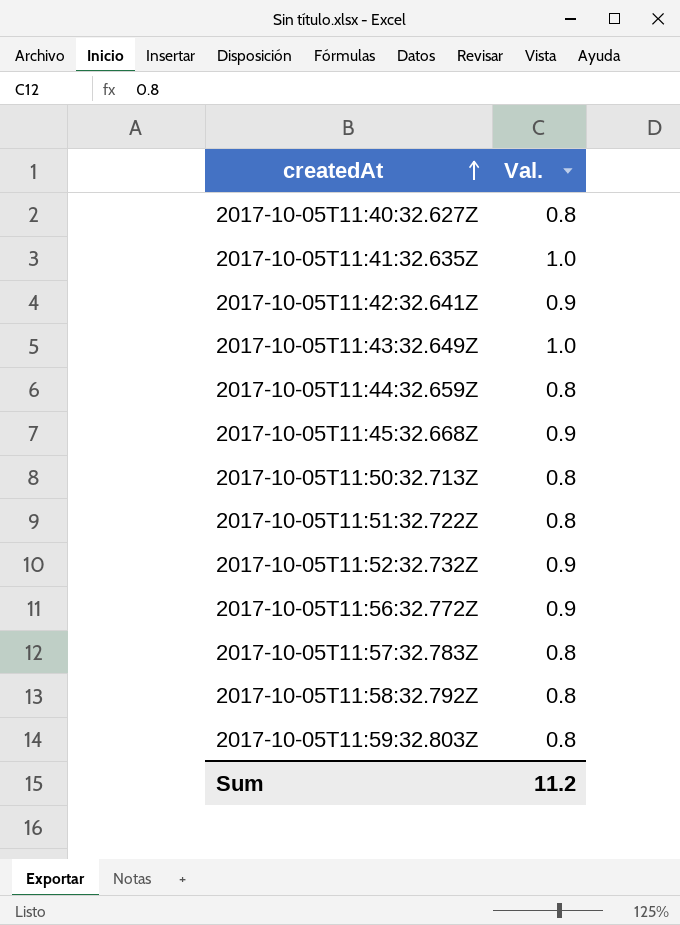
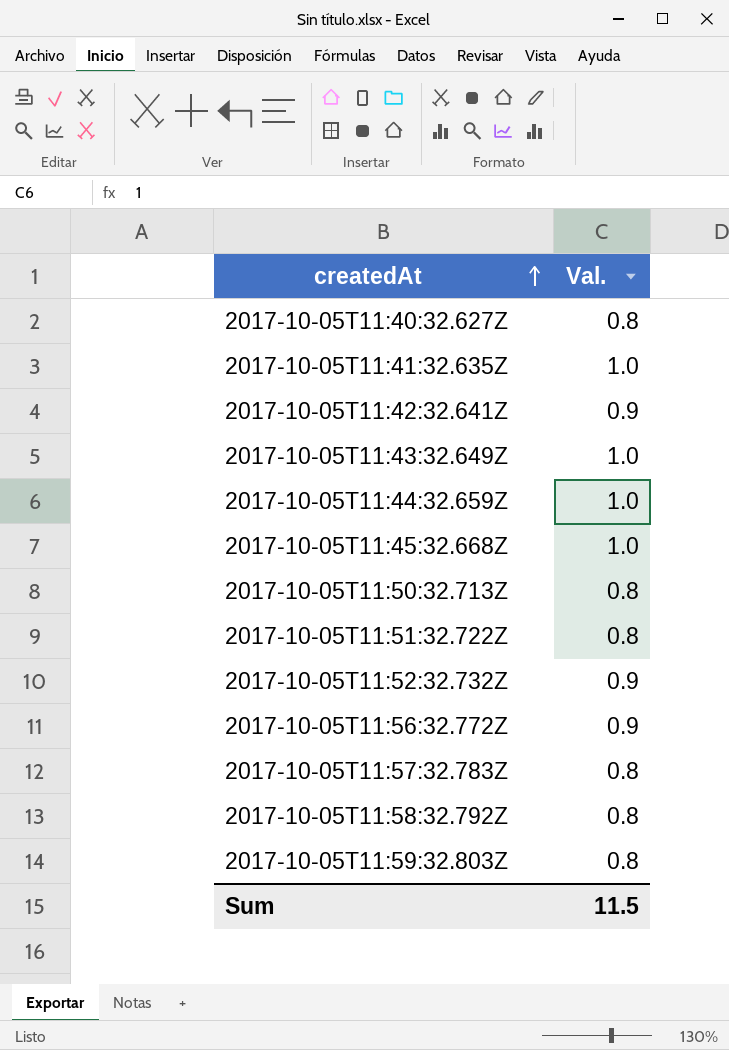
2017-10-05T11:44:32.659Z | Val.: 0.8 -> 1.0
2017-10-05T11:45:32.668Z | Val.: 0.9 -> 1.0
Sum | Val.: 11.2 -> 11.5

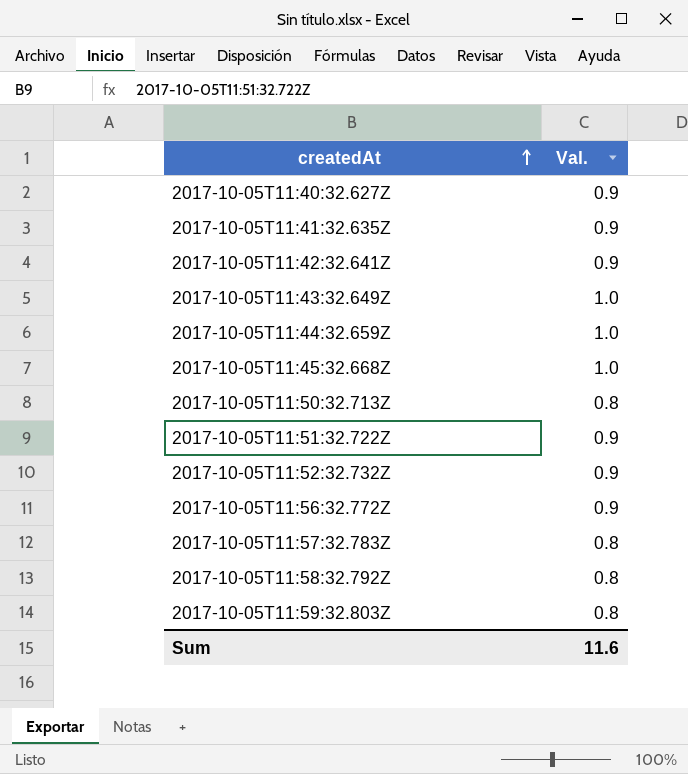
2017-10-05T11:40:32.627Z | Val.: 0.8 -> 0.9
2017-10-05T11:41:32.635Z | Val.: 1.0 -> 0.9
2017-10-05T11:51:32.722Z | Val.: 0.8 -> 0.9
Sum | Val.: 11.5 -> 11.6

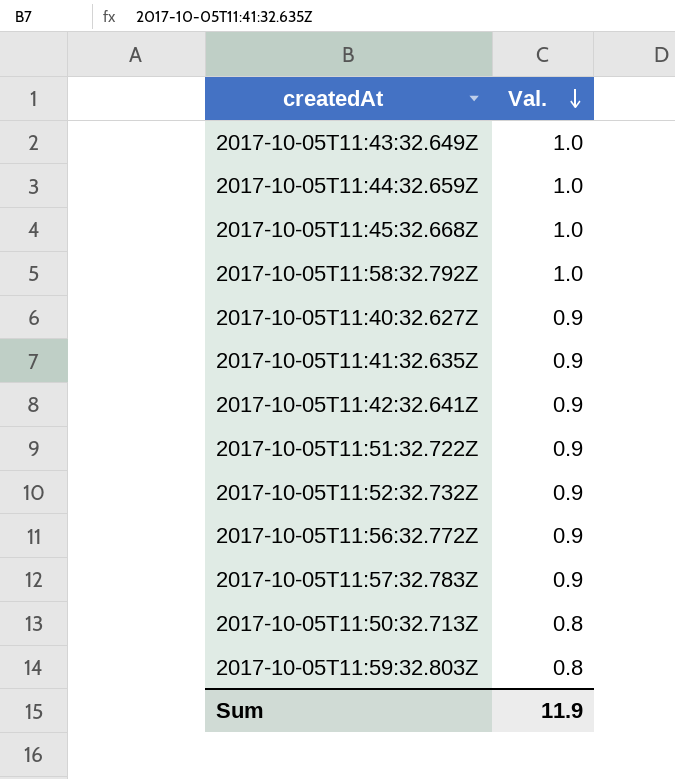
row order: createdAt ascending -> Val. descending
2017-10-05T11:58:32.792Z | Val.: 0.8 -> 1.0
2017-10-05T11:57:32.783Z | Val.: 0.8 -> 0.9
Sum | Val.: 11.6 -> 11.9

